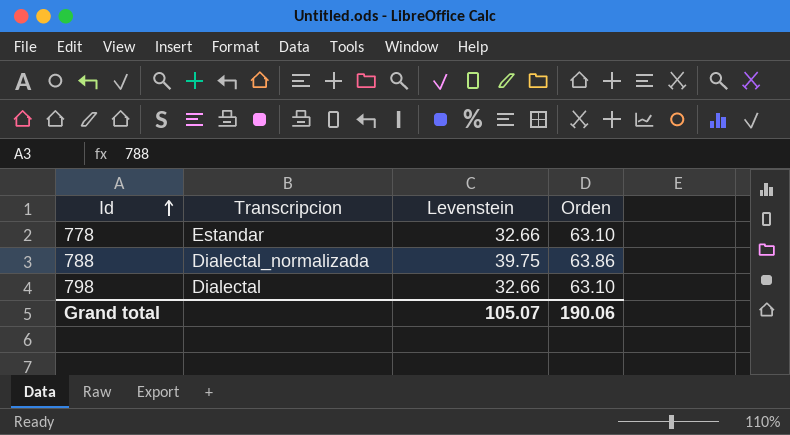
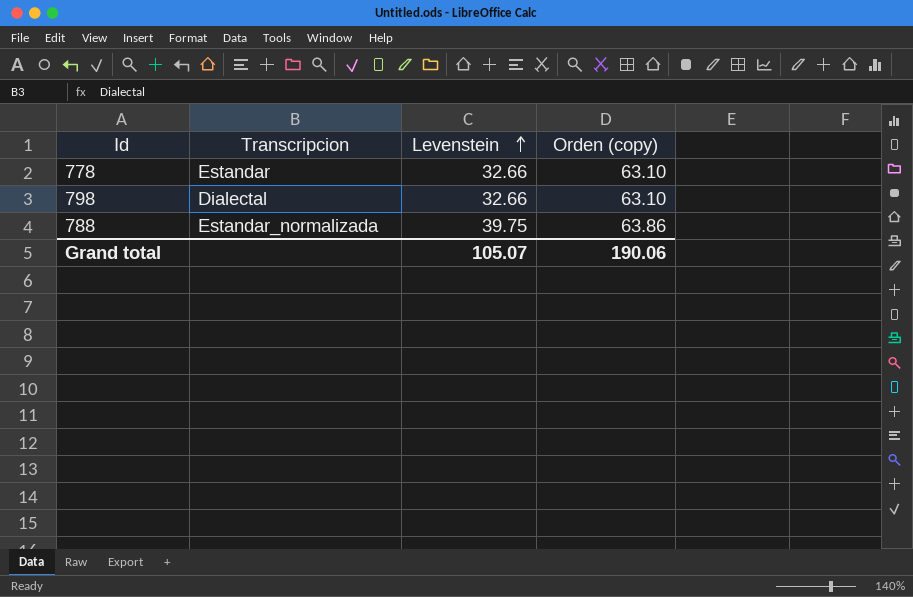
row order: Id ascending -> Levenstein ascending
column name: Orden -> Orden (copy)
788 | Transcripcion: Dialectal_normalizada -> Estandar_normalizada

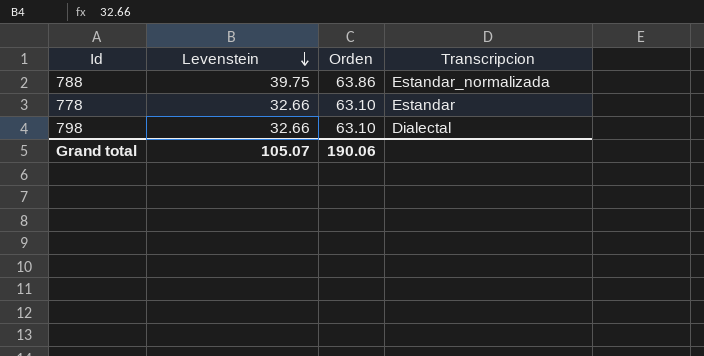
row order: Levenstein ascending -> Levenstein descending
column name: Orden (copy) -> Orden
column Transcripcion | position: 2 -> 4

